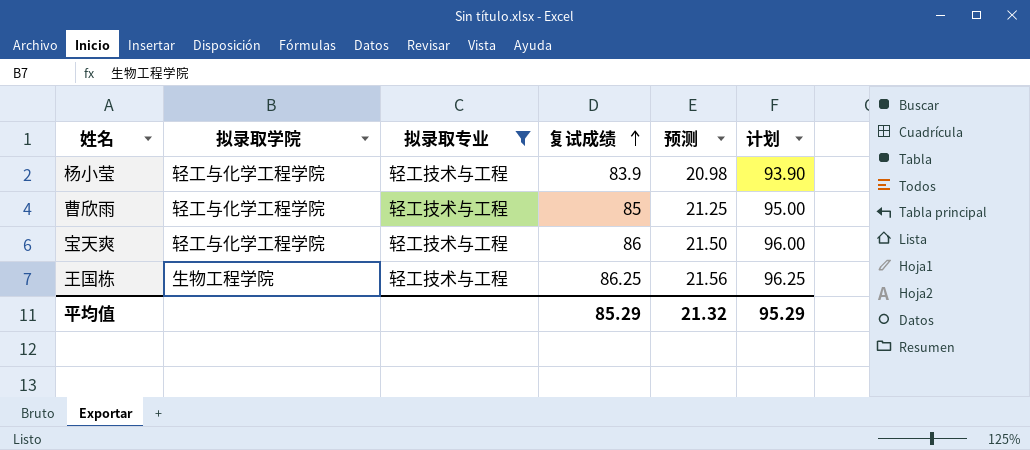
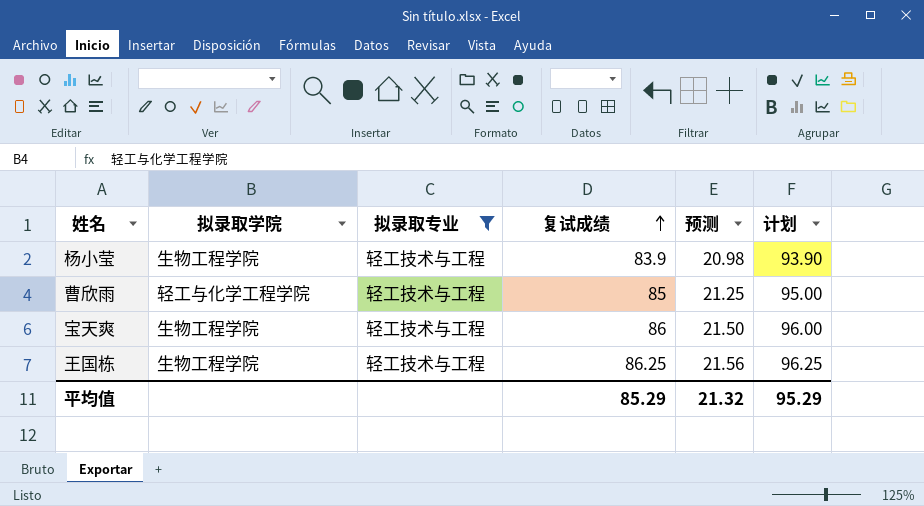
杨小莹 | 拟录取学院: 轻工与化学工程学院 -> 生物工程学院
宝天爽 | 拟录取学院: 轻工与化学工程学院 -> 生物工程学院

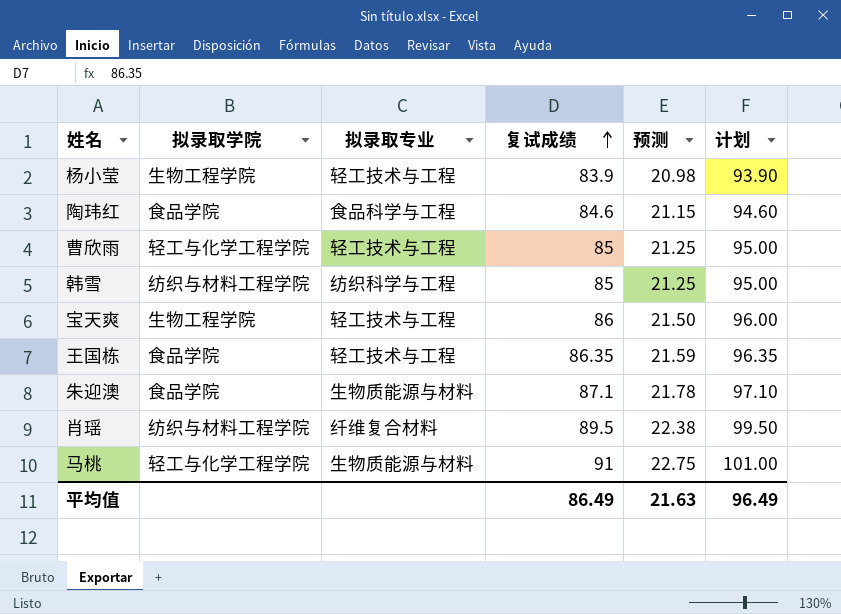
filter: 拟录取专业 = 轻工技术与工程 -> none
王国栋 | 拟录取学院: 生物工程学院 -> 食品学院
王国栋 | 复试成绩: 86.25 -> 86.35
王国栋 | 预测: 21.56 -> 21.59
王国栋 | 计划: 96.25 -> 96.35
平均值 | 复试成绩: 85.29 -> 86.49
平均值 | 预测: 21.32 -> 21.63
平均值 | 计划: 95.29 -> 96.49

